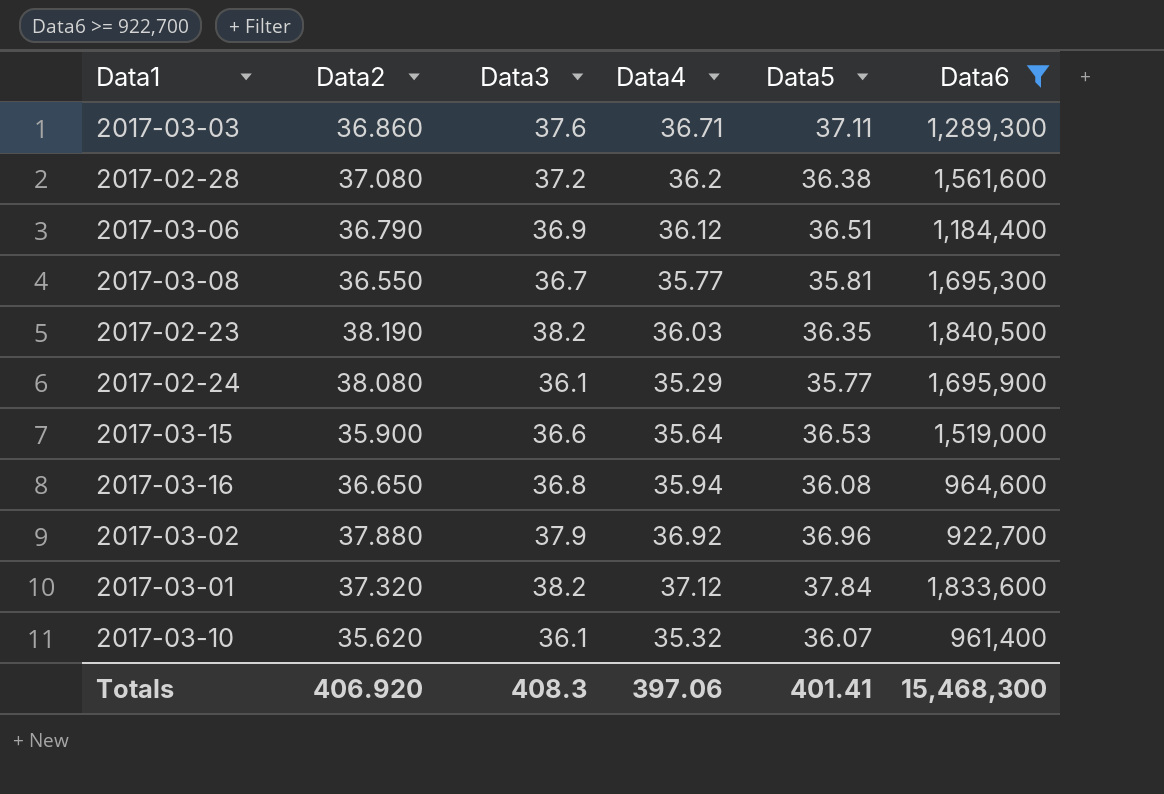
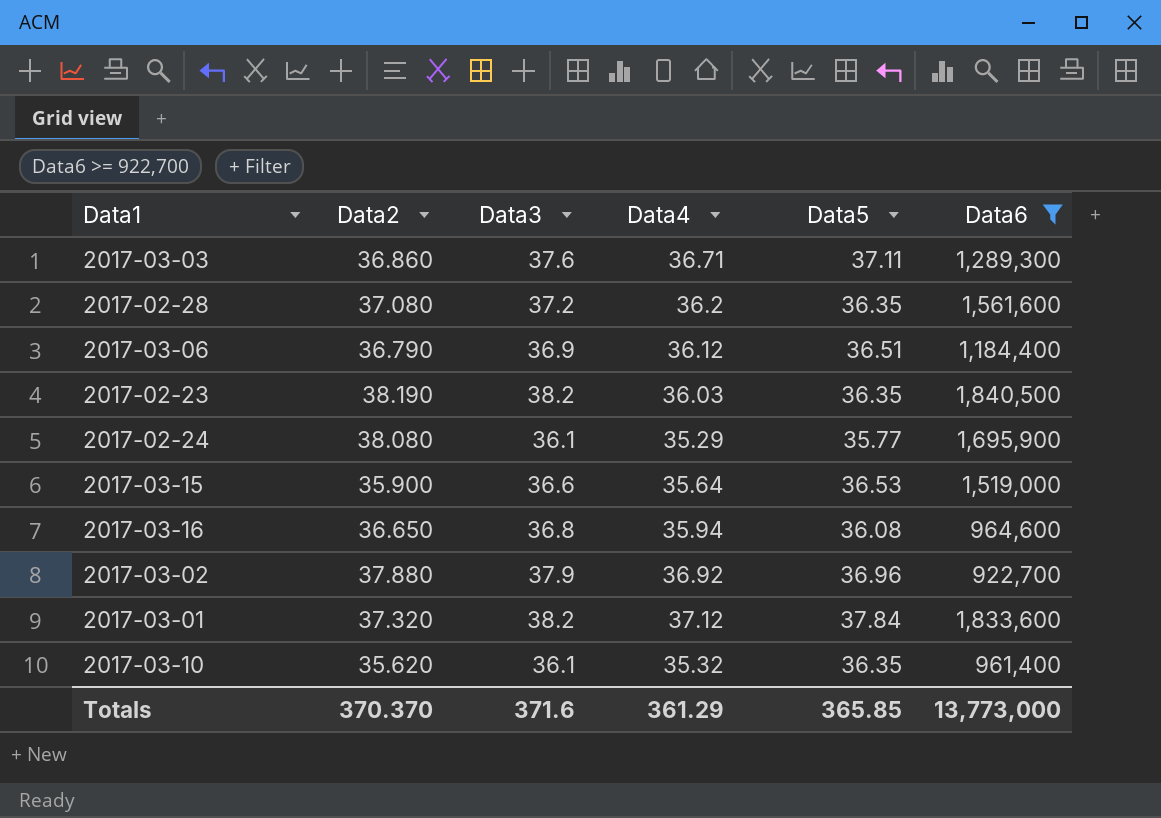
row 2017-03-08: 36.550 | 36.7 | 35.77 | 35.81 | 1,695,300 -> none
2017-02-28 | Data5: 36.38 -> 36.35
2017-03-10 | Data5: 36.07 -> 36.35
Totals | Data2: 406.920 -> 370.370
Totals | Data3: 408.3 -> 371.6
Totals | Data4: 397.06 -> 361.29
Totals | Data5: 401.41 -> 365.85
Totals | Data6: 15,468,300 -> 13,773,000

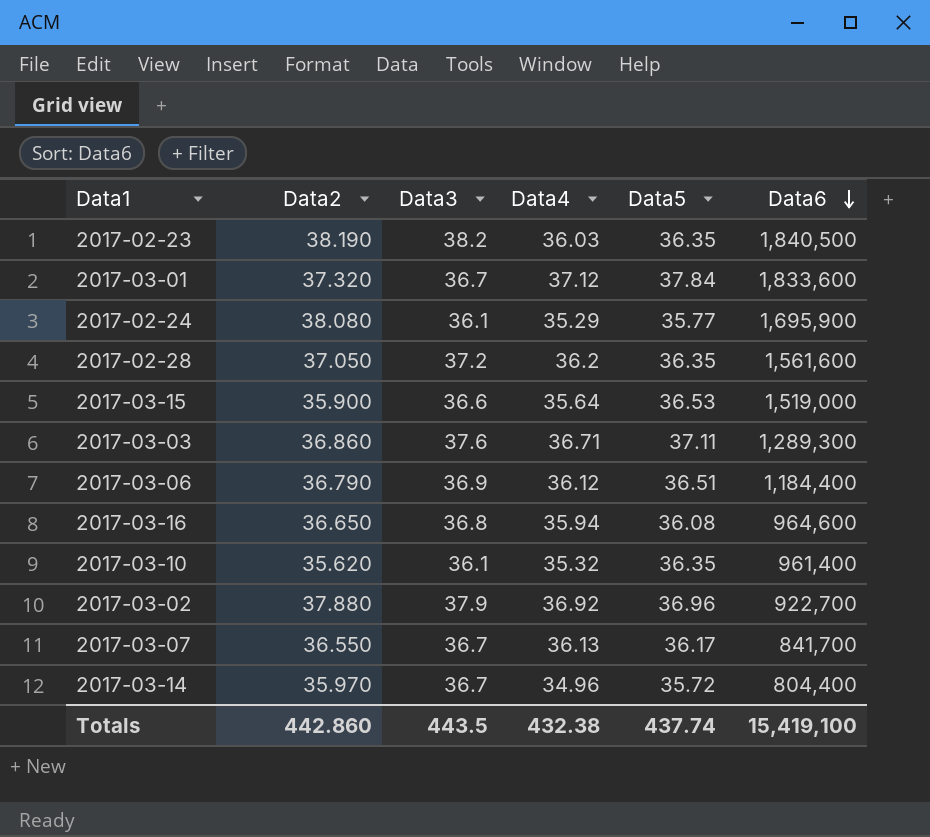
filter: Data6 >= 922,700 -> none
row order: none -> Data6 descending
2017-03-01 | Data3: 38.2 -> 36.7
2017-02-28 | Data2: 37.080 -> 37.050
Totals | Data2: 370.370 -> 442.860
Totals | Data3: 371.6 -> 443.5
Totals | Data4: 361.29 -> 432.38
Totals | Data5: 365.85 -> 437.74
Totals | Data6: 13,773,000 -> 15,419,100

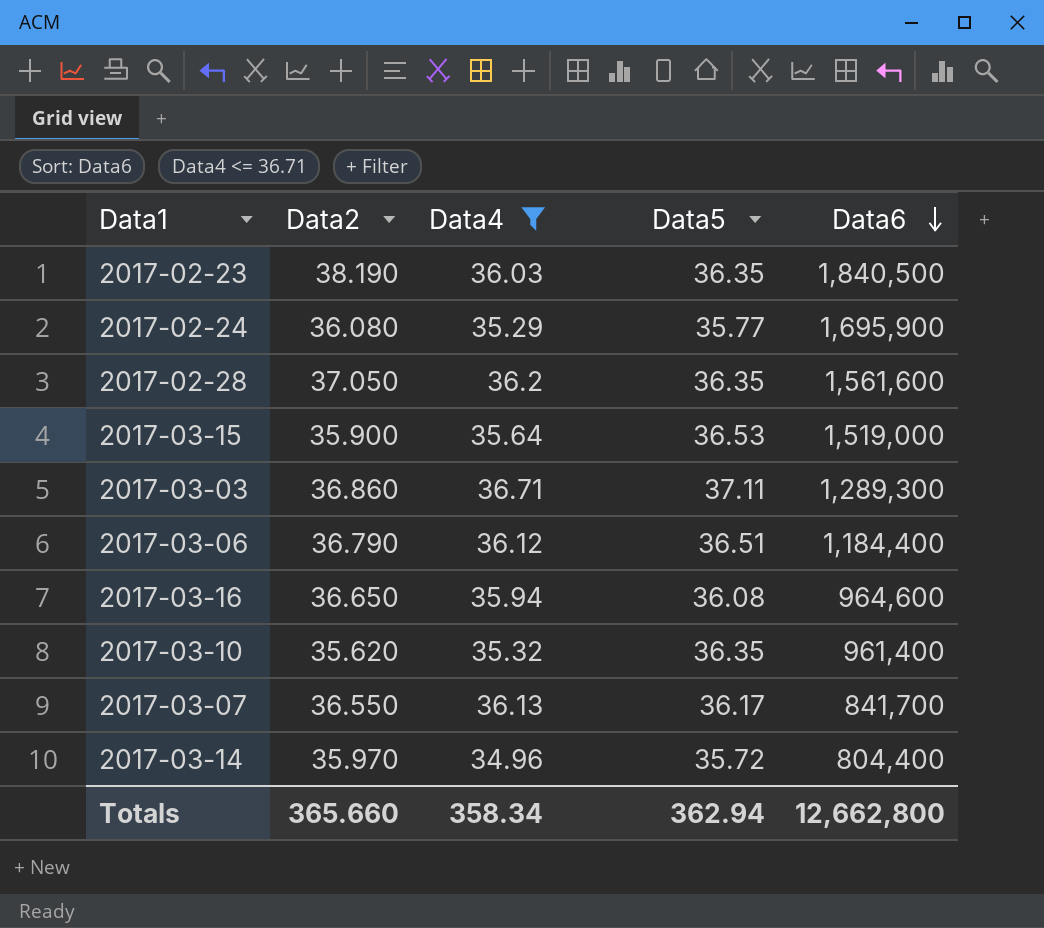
filter: none -> Data4 <= 36.71
column Data3 | position: 3 -> none
2017-02-24 | Data2: 38.080 -> 36.080
Totals | Data2: 442.860 -> 365.660
Totals | Data4: 432.38 -> 358.34
Totals | Data5: 437.74 -> 362.94
Totals | Data6: 15,419,100 -> 12,662,800

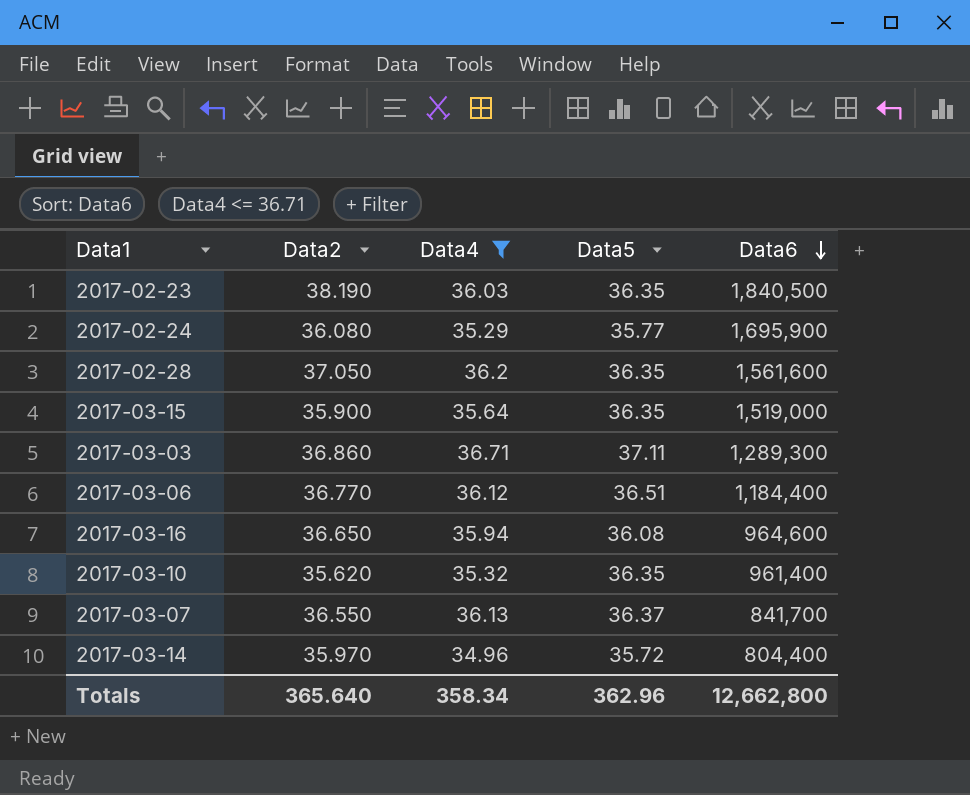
2017-03-15 | Data5: 36.53 -> 36.35
2017-03-06 | Data2: 36.790 -> 36.770
2017-03-07 | Data5: 36.17 -> 36.37
Totals | Data2: 365.660 -> 365.640
Totals | Data5: 362.94 -> 362.96

